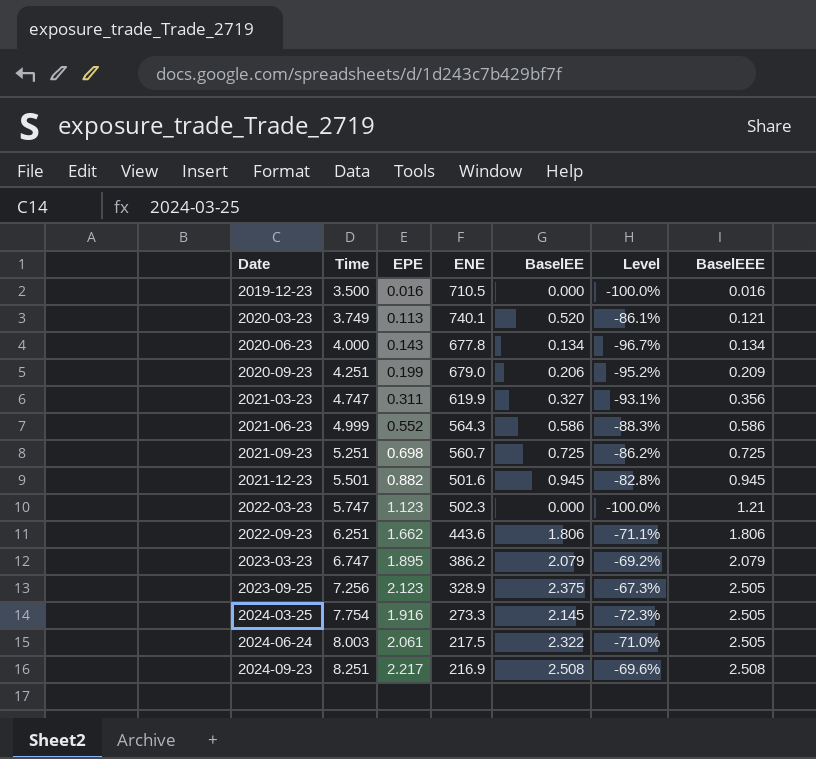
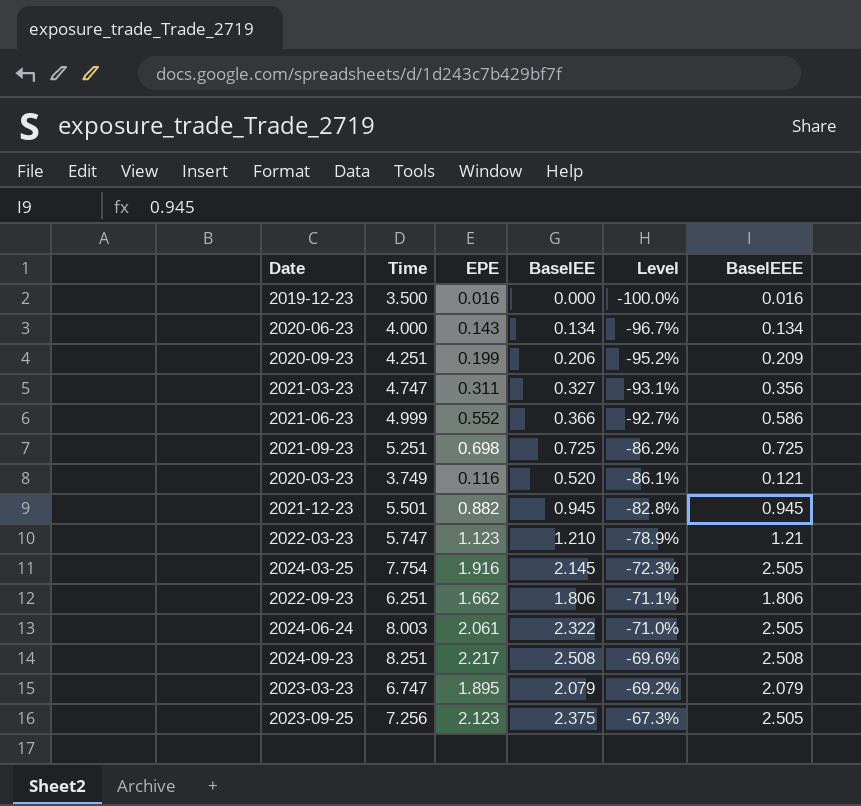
row order: Date ascending -> Level ascending
column ENE | position: 4 -> none
2021-06-23 | BaselEE: 0.586 -> 0.366
2021-06-23 | Level: -88.3% -> -92.7%
2020-03-23 | EPE: 0.113 -> 0.116
2022-03-23 | BaselEE: 0.000 -> 1.210
2022-03-23 | Level: -100.0% -> -78.9%

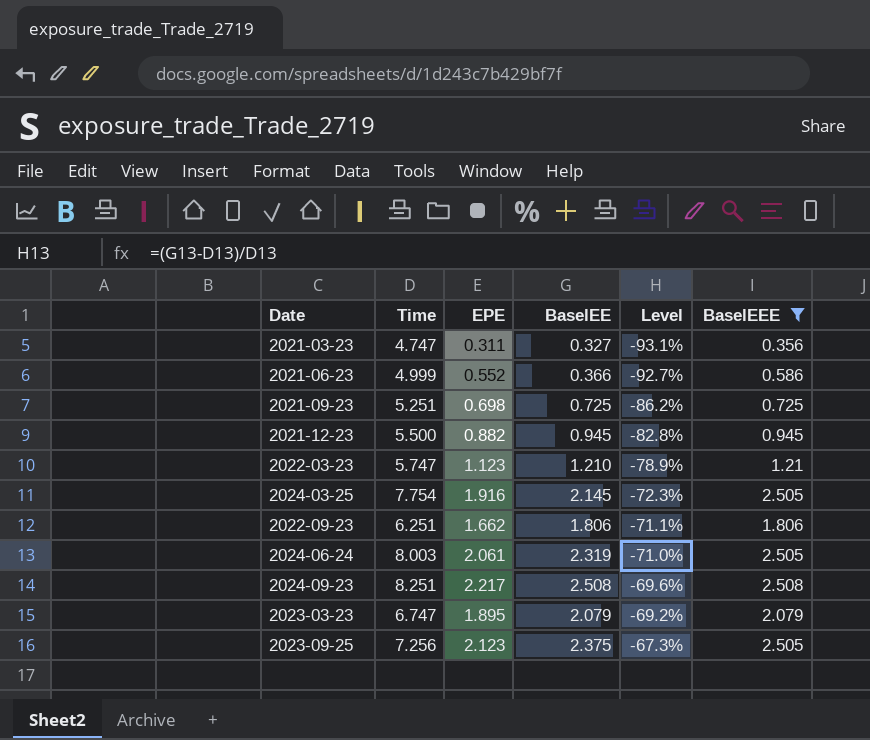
filter: none -> BaselEEE >= 0.356
2021-12-23 | Time: 5.501 -> 5.500
2024-06-24 | BaselEE: 2.322 -> 2.319

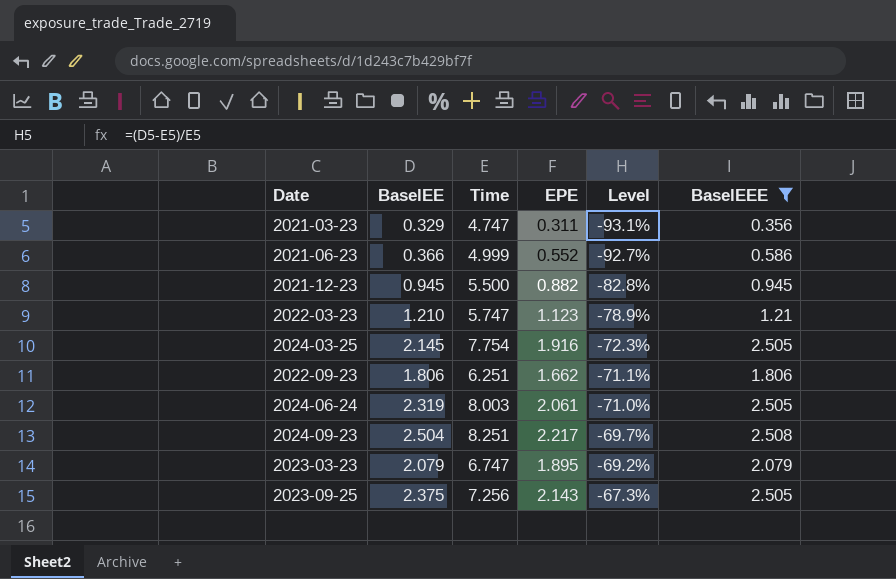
column BaselEE | position: 4 -> 2
row 2021-09-23: 5.251 | 0.698 | 0.725 | -86.2% | 0.725 -> none
2021-03-23 | BaselEE: 0.327 -> 0.329
2024-09-23 | BaselEE: 2.508 -> 2.504
2024-09-23 | Level: -69.6% -> -69.7%
2023-09-25 | EPE: 2.123 -> 2.143

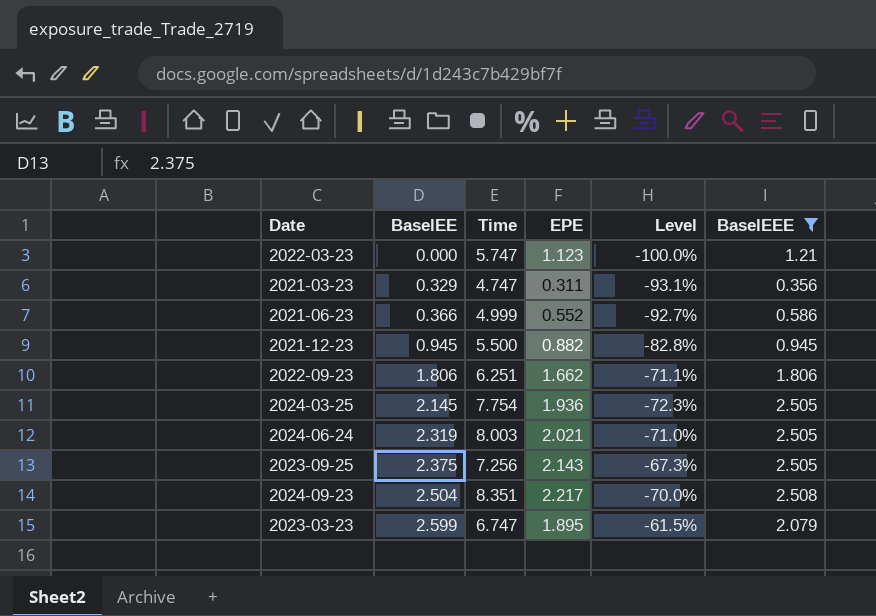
row order: Level ascending -> BaselEE ascending
2022-03-23 | BaselEE: 1.210 -> 0.000
2022-03-23 | Level: -78.9% -> -100.0%
2024-03-25 | EPE: 1.916 -> 1.936
2024-06-24 | EPE: 2.061 -> 2.021
2024-09-23 | Time: 8.251 -> 8.351
2024-09-23 | Level: -69.7% -> -70.0%
2023-03-23 | BaselEE: 2.079 -> 2.599
2023-03-23 | Level: -69.2% -> -61.5%

